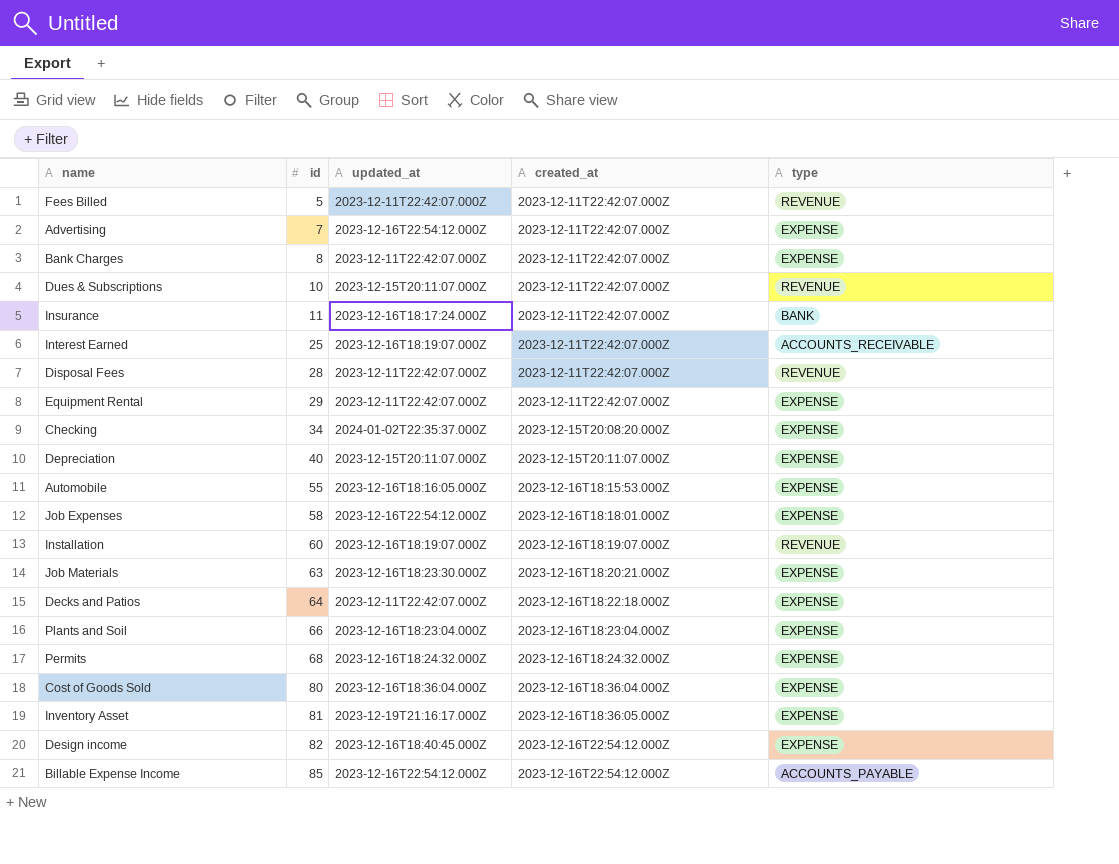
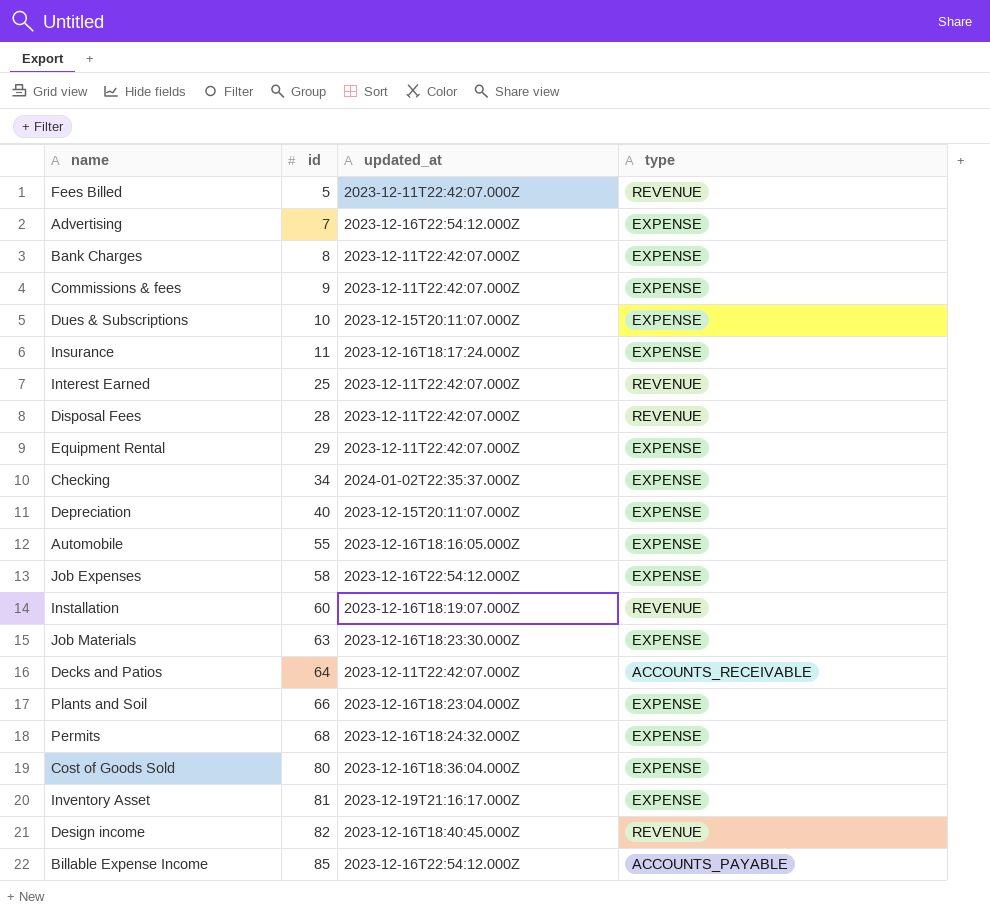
column created_at | position: 4 -> none
row Commissions & fees: none -> 9 | 2023-12-11T22:42:07.000Z | EXPENSE
Dues & Subscriptions | type: REVENUE -> EXPENSE
Insurance | type: BANK -> EXPENSE
Interest Earned | updated_at: 2023-12-16T18:19:07.000Z -> 2023-12-11T22:42:07.000Z
Interest Earned | type: ACCOUNTS_RECEIVABLE -> REVENUE
Decks and Patios | type: EXPENSE -> ACCOUNTS_RECEIVABLE
Design income | type: EXPENSE -> REVENUE

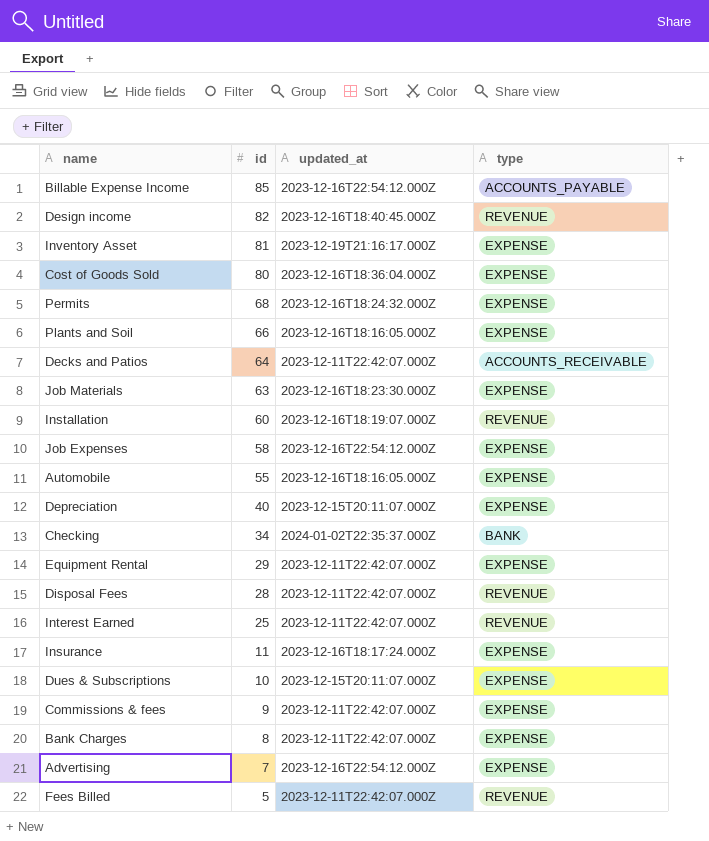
row order: id ascending -> id descending
Plants and Soil | updated_at: 2023-12-16T18:23:04.000Z -> 2023-12-16T18:16:05.000Z
Checking | type: EXPENSE -> BANK

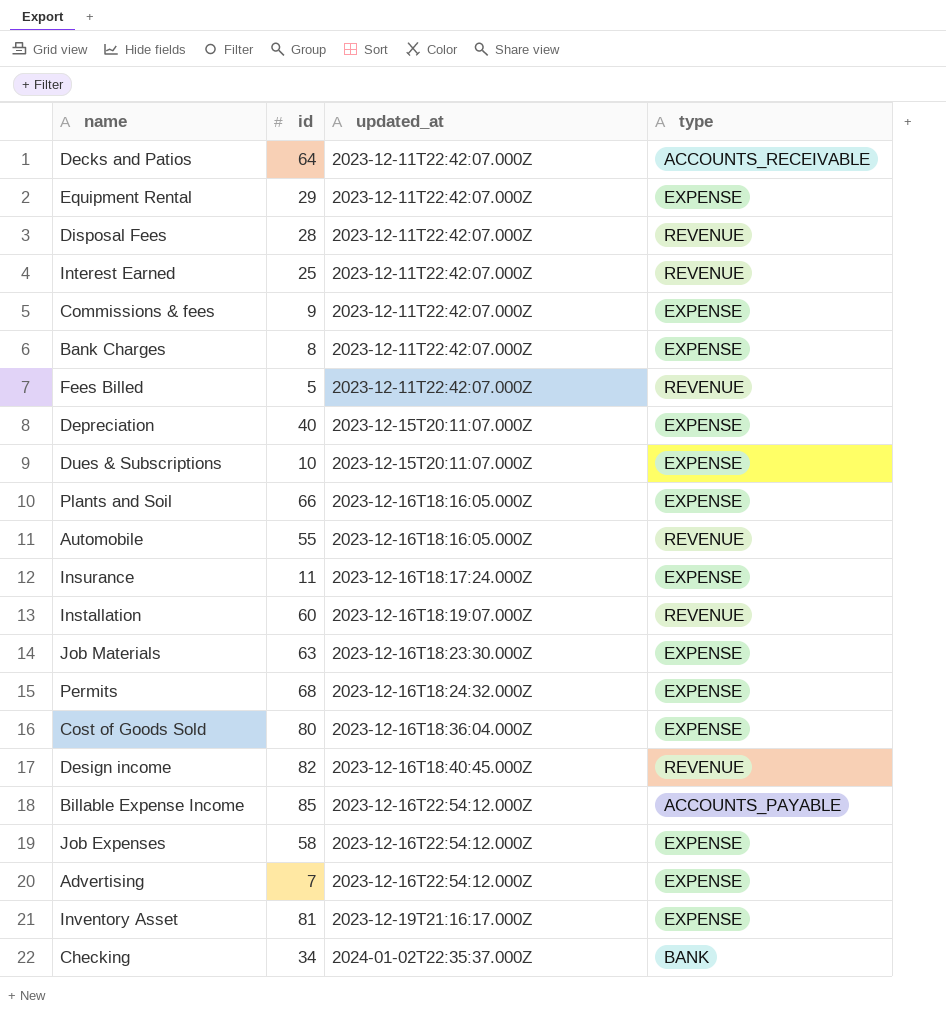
row order: id descending -> updated_at ascending
Automobile | type: EXPENSE -> REVENUE

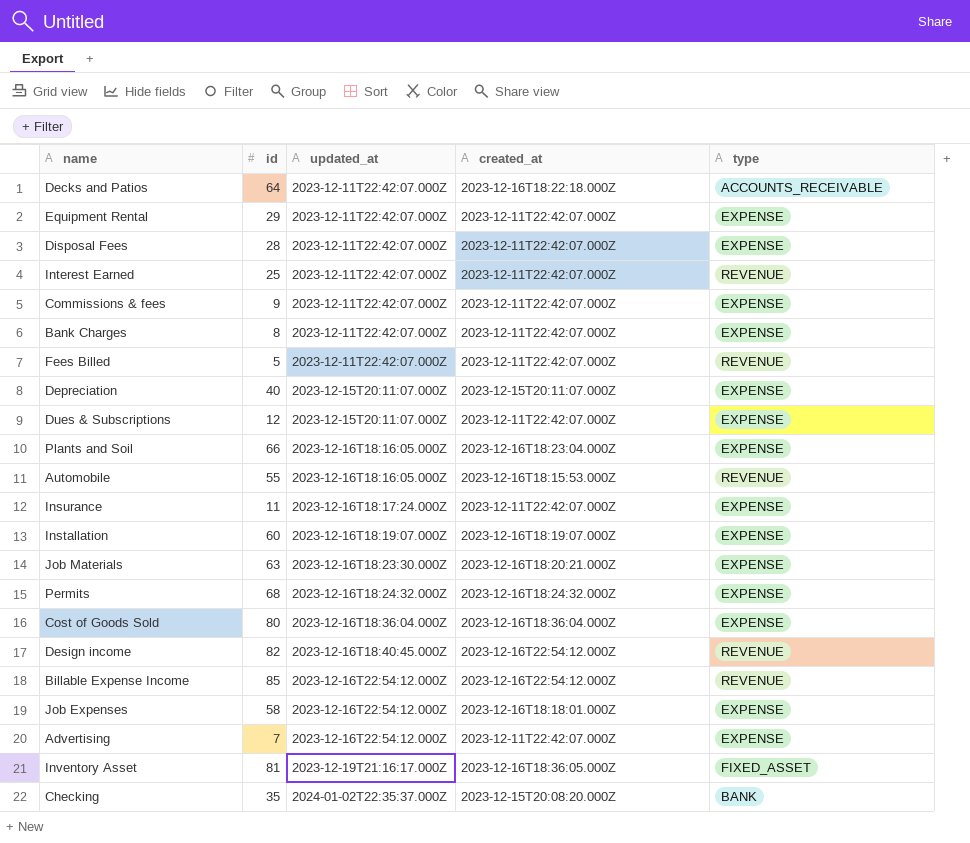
column created_at | position: none -> 4
Disposal Fees | type: REVENUE -> EXPENSE
Dues & Subscriptions | id: 10 -> 12
Installation | type: REVENUE -> EXPENSE
Billable Expense Income | type: ACCOUNTS_PAYABLE -> REVENUE
Inventory Asset | type: EXPENSE -> FIXED_ASSET
Checking | id: 34 -> 35

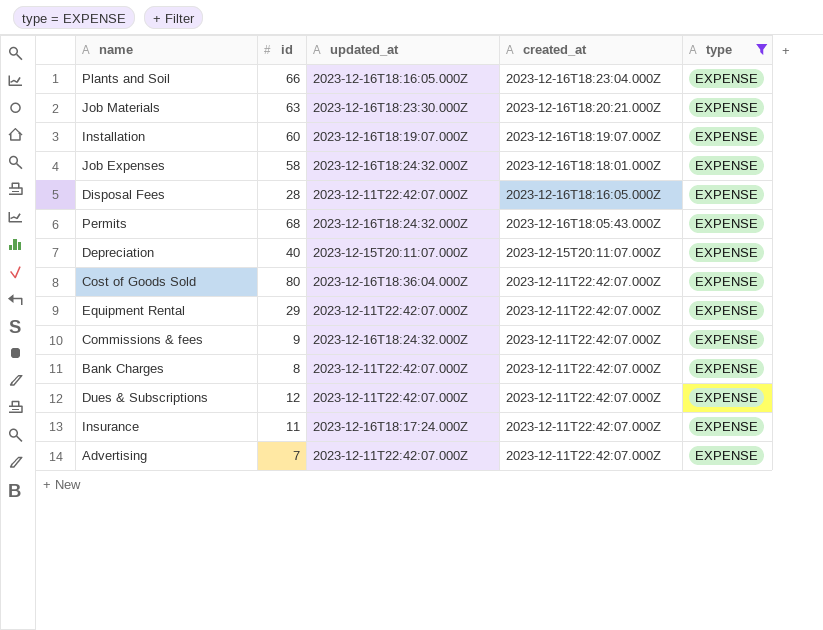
filter: none -> type = EXPENSE
row order: updated_at ascending -> created_at descending
Job Expenses | updated_at: 2023-12-16T22:54:12.000Z -> 2023-12-16T18:24:32.000Z
Disposal Fees | created_at: 2023-12-11T22:42:07.000Z -> 2023-12-16T18:16:05.000Z
Permits | created_at: 2023-12-16T18:24:32.000Z -> 2023-12-16T18:05:43.000Z
Cost of Goods Sold | created_at: 2023-12-16T18:36:04.000Z -> 2023-12-11T22:42:07.000Z
Commissions & fees | updated_at: 2023-12-11T22:42:07.000Z -> 2023-12-16T18:24:32.000Z
Dues & Subscriptions | updated_at: 2023-12-15T20:11:07.000Z -> 2023-12-11T22:42:07.000Z
Advertising | updated_at: 2023-12-16T22:54:12.000Z -> 2023-12-11T22:42:07.000Z

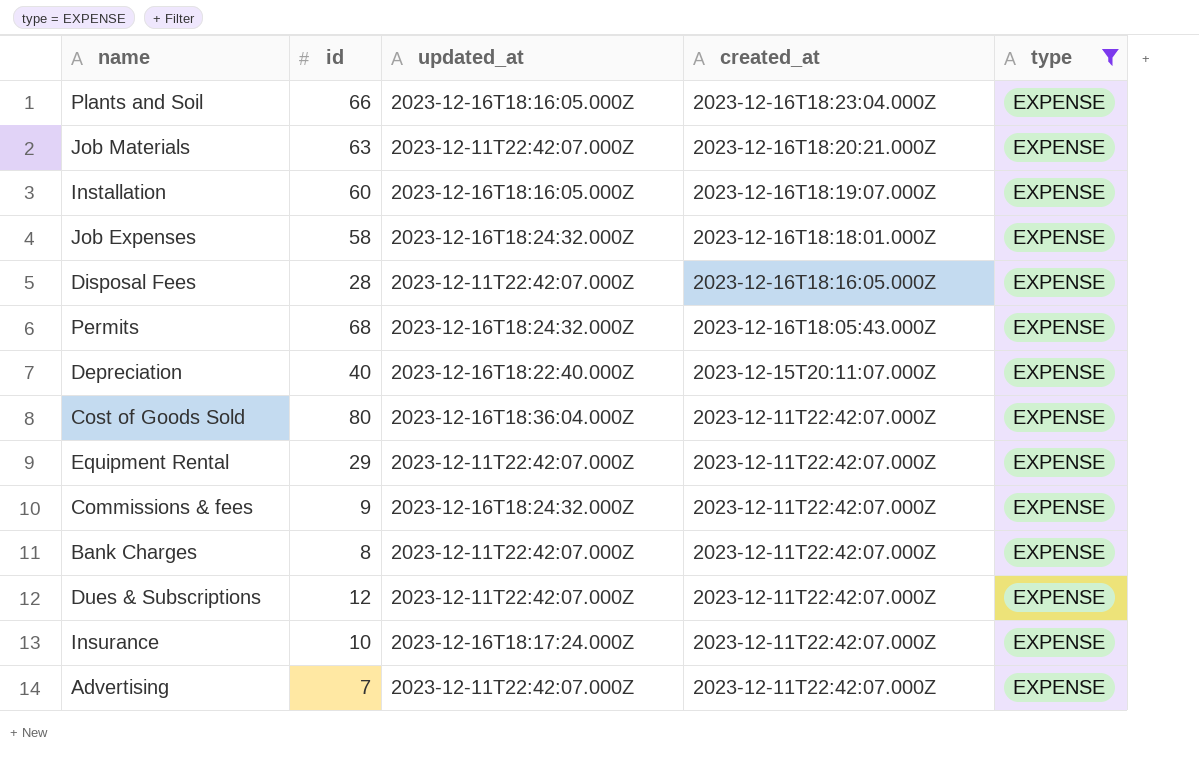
Job Materials | updated_at: 2023-12-16T18:23:30.000Z -> 2023-12-11T22:42:07.000Z
Installation | updated_at: 2023-12-16T18:19:07.000Z -> 2023-12-16T18:16:05.000Z
Depreciation | updated_at: 2023-12-15T20:11:07.000Z -> 2023-12-16T18:22:40.000Z
Insurance | id: 11 -> 10

